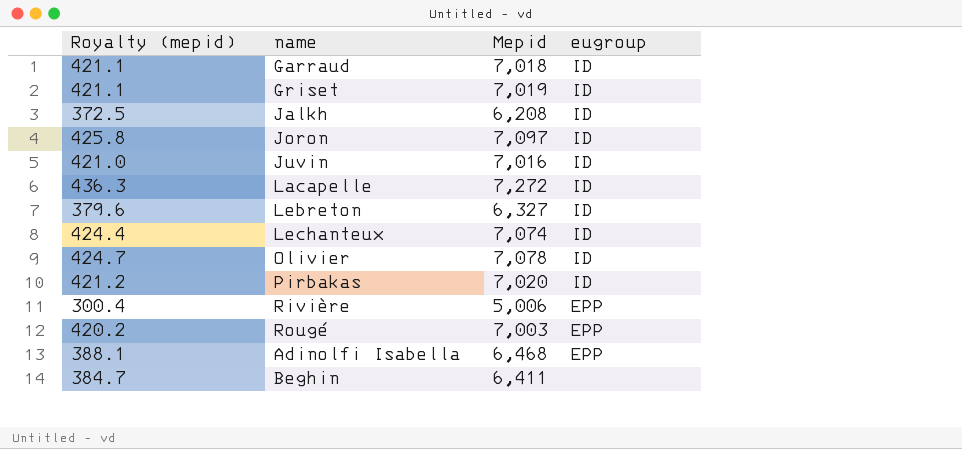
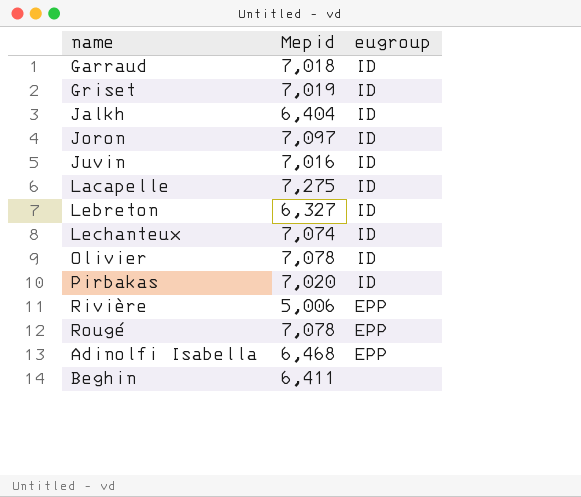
column Royalty (mepid) | formula: [Mepid] * 0.06 -> none
Jalkh | Mepid: 6,208 -> 6,404
Lacapelle | Mepid: 7,272 -> 7,275
Rougé | Mepid: 7,003 -> 7,078

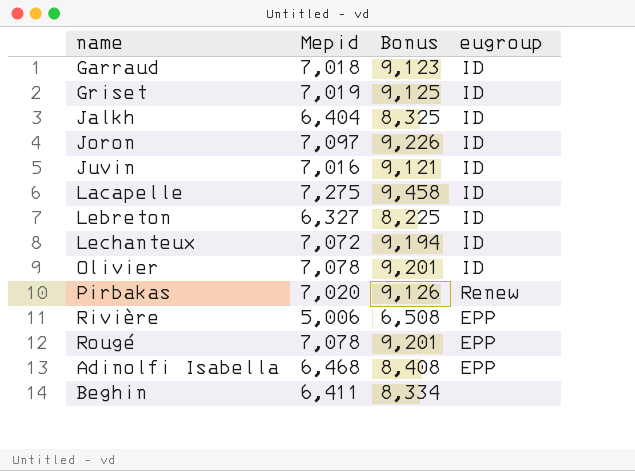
column Bonus | formula: none -> [Mepid] * 1.3
Lechanteux | Mepid: 7,074 -> 7,072
Pirbakas | eugroup: ID -> Renew

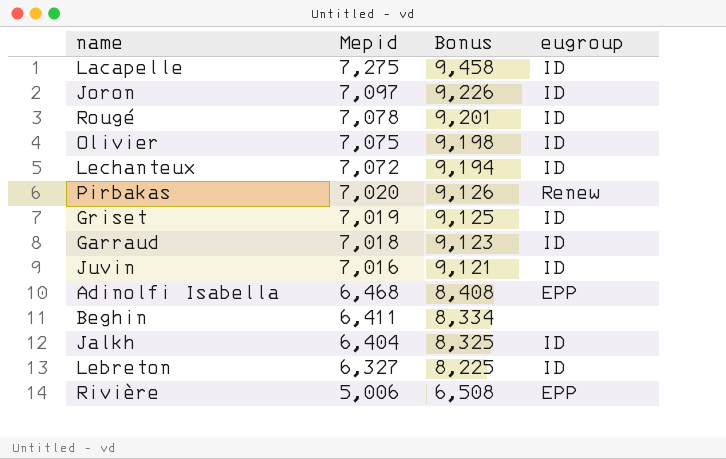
row order: none -> Mepid descending
Rougé | eugroup: EPP -> ID
Olivier | Mepid: 7,078 -> 7,075
Olivier | Bonus: 9,201 -> 9,198

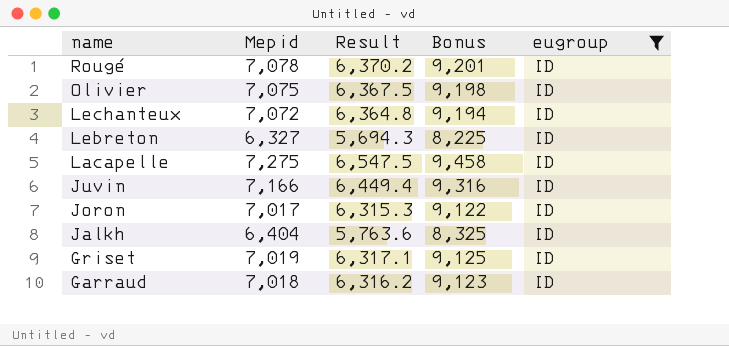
filter: none -> eugroup = ID
row order: Mepid descending -> name descending
column Result | formula: none -> [Mepid] * 0.9
Juvin | Mepid: 7,016 -> 7,166
Juvin | Bonus: 9,121 -> 9,316
Joron | Mepid: 7,097 -> 7,017
Joron | Bonus: 9,226 -> 9,122

